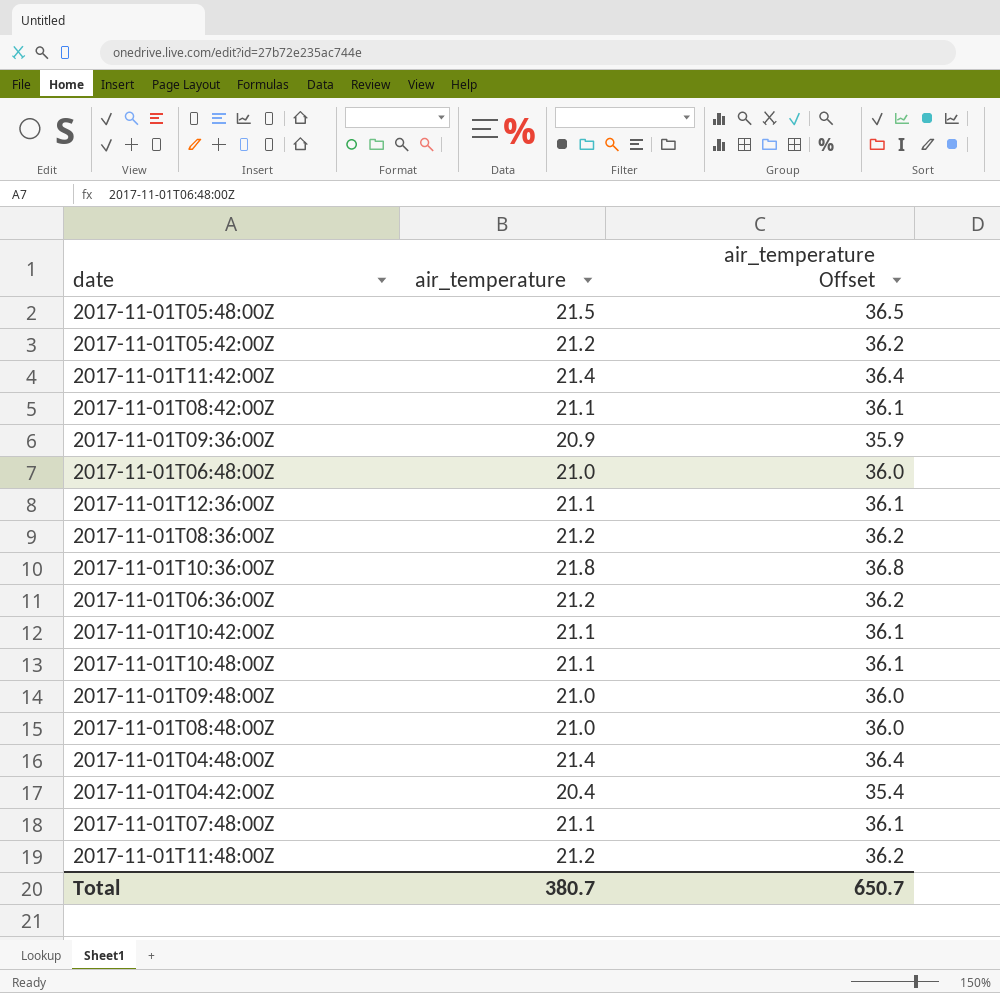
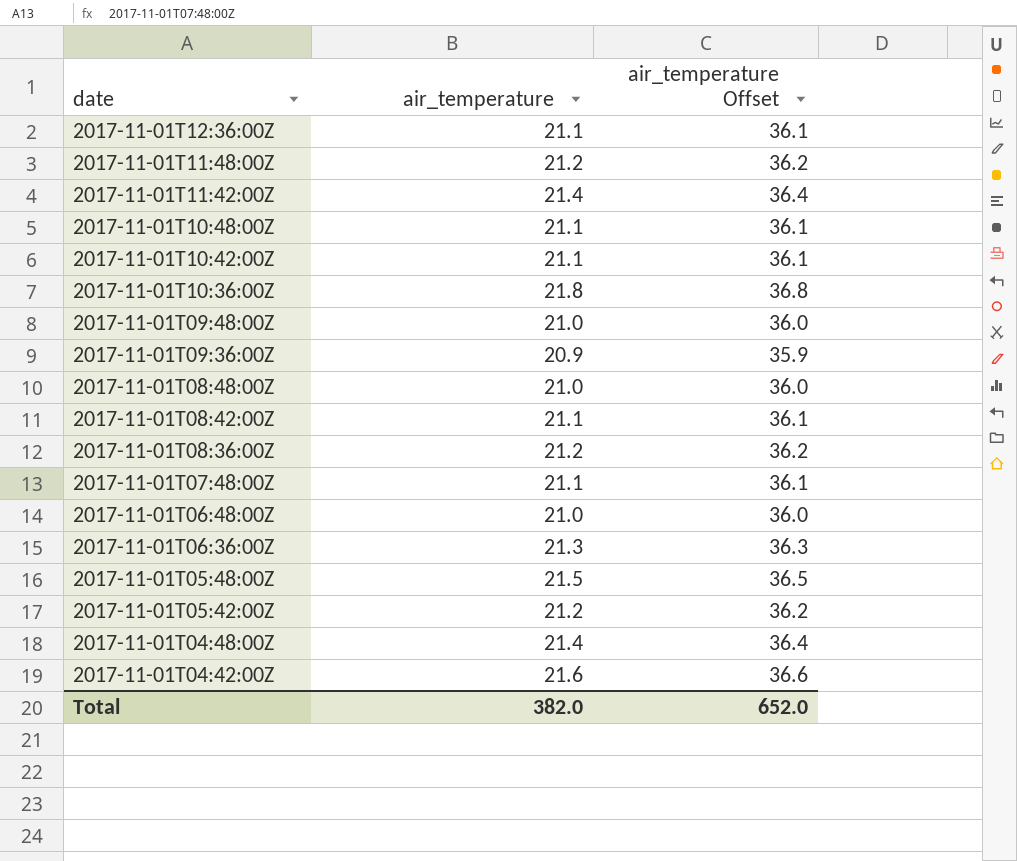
row order: none -> date descending
2017-11-01T06:36:00Z | air_temperature: 21.2 -> 21.3
2017-11-01T06:36:00Z | air_temperature Offset: 36.2 -> 36.3
2017-11-01T04:42:00Z | air_temperature: 20.4 -> 21.6
2017-11-01T04:42:00Z | air_temperature Offset: 35.4 -> 36.6
Total | air_temperature: 380.7 -> 382.0
Total | air_temperature Offset: 650.7 -> 652.0

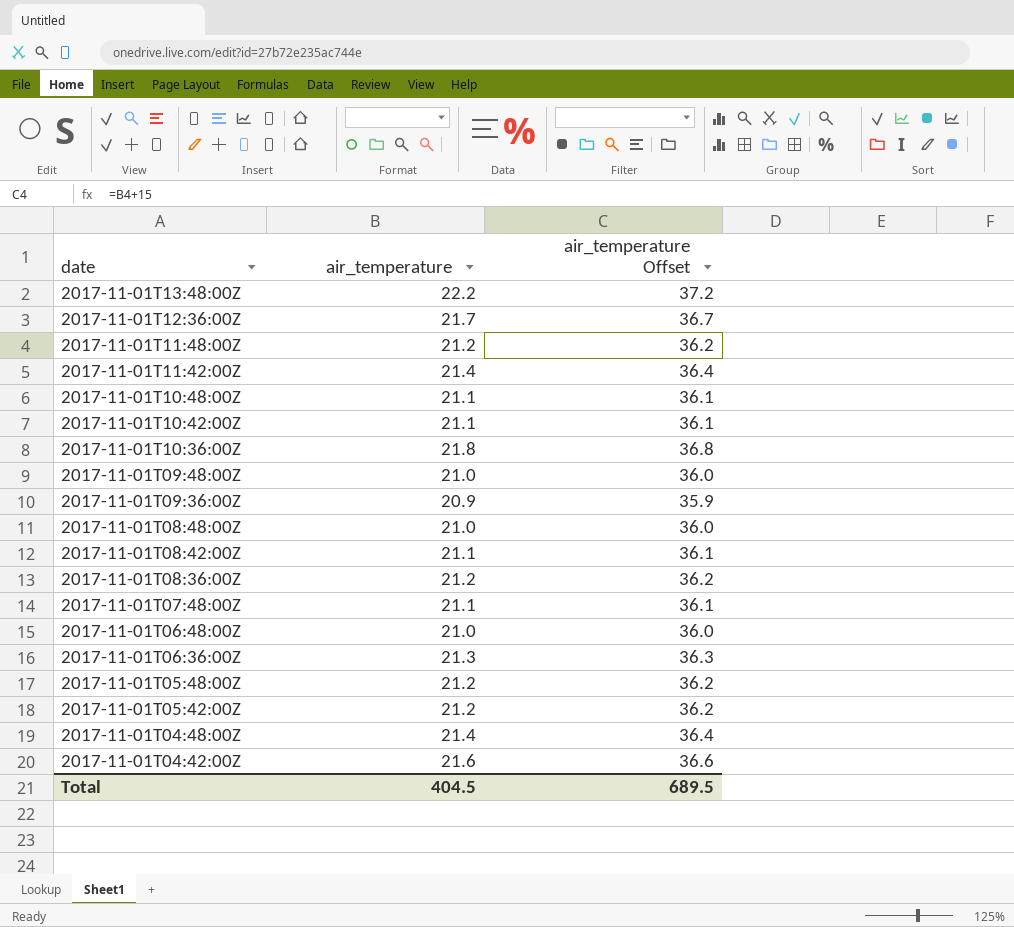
row 2017-11-01T13:48:00Z: none -> 22.2 | 37.2
2017-11-01T12:36:00Z | air_temperature: 21.1 -> 21.7
2017-11-01T12:36:00Z | air_temperature Offset: 36.1 -> 36.7
2017-11-01T05:48:00Z | air_temperature: 21.5 -> 21.2
2017-11-01T05:48:00Z | air_temperature Offset: 36.5 -> 36.2
Total | air_temperature: 382.0 -> 404.5
Total | air_temperature Offset: 652.0 -> 689.5

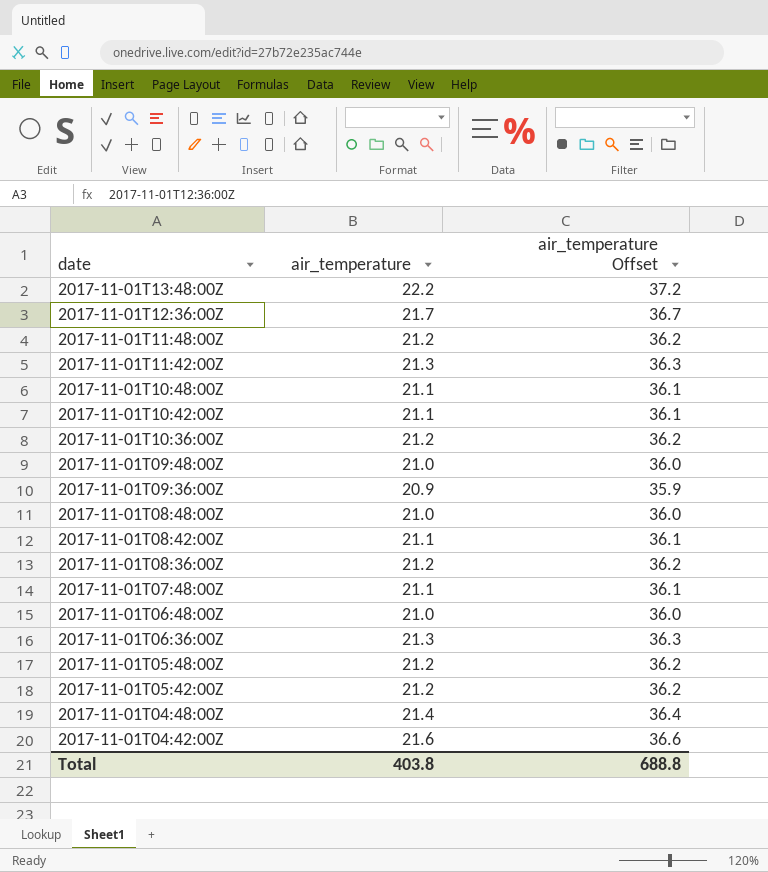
2017-11-01T11:42:00Z | air_temperature: 21.4 -> 21.3
2017-11-01T11:42:00Z | air_temperature Offset: 36.4 -> 36.3
2017-11-01T10:36:00Z | air_temperature: 21.8 -> 21.2
2017-11-01T10:36:00Z | air_temperature Offset: 36.8 -> 36.2
Total | air_temperature: 404.5 -> 403.8
Total | air_temperature Offset: 689.5 -> 688.8

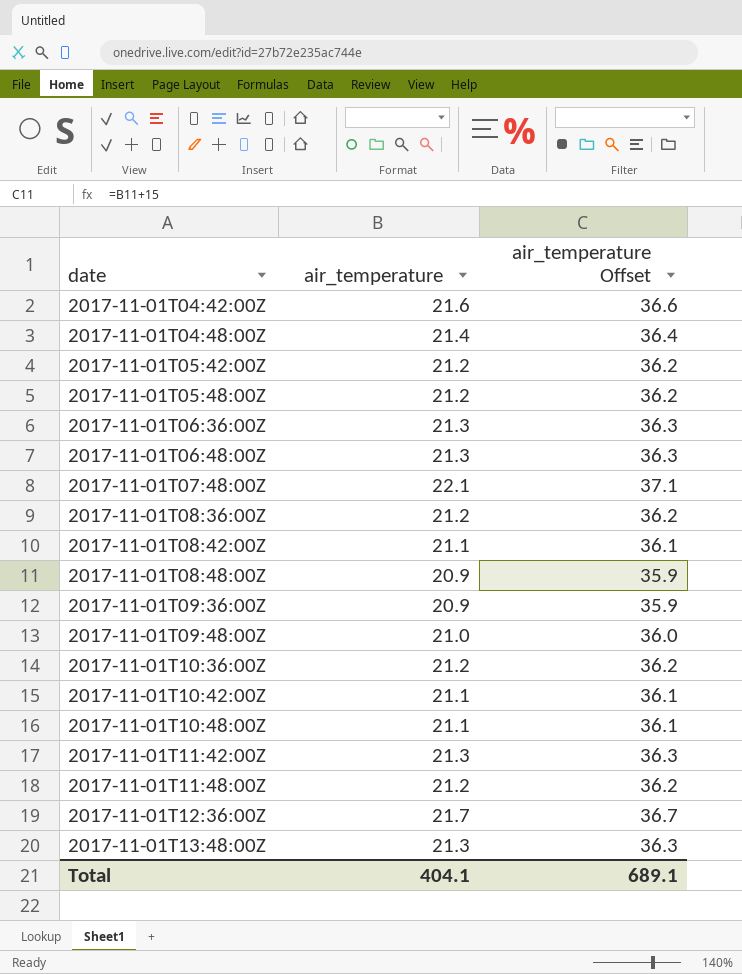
row order: date descending -> date ascending
2017-11-01T06:48:00Z | air_temperature: 21.0 -> 21.3
2017-11-01T06:48:00Z | air_temperature Offset: 36.0 -> 36.3
2017-11-01T07:48:00Z | air_temperature: 21.1 -> 22.1
2017-11-01T07:48:00Z | air_temperature Offset: 36.1 -> 37.1
2017-11-01T08:48:00Z | air_temperature: 21.0 -> 20.9
2017-11-01T08:48:00Z | air_temperature Offset: 36.0 -> 35.9
2017-11-01T13:48:00Z | air_temperature: 22.2 -> 21.3
2017-11-01T13:48:00Z | air_temperature Offset: 37.2 -> 36.3
Total | air_temperature: 403.8 -> 404.1
Total | air_temperature Offset: 688.8 -> 689.1

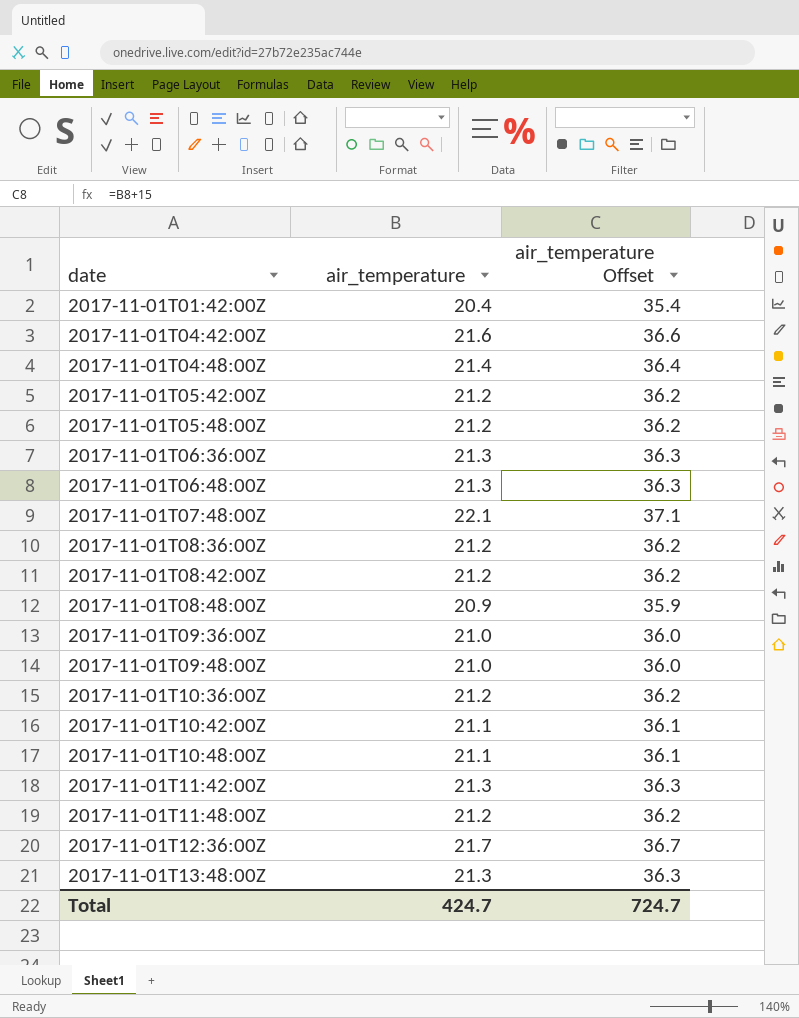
row 2017-11-01T01:42:00Z: none -> 20.4 | 35.4
2017-11-01T08:42:00Z | air_temperature: 21.1 -> 21.2
2017-11-01T08:42:00Z | air_temperature Offset: 36.1 -> 36.2
2017-11-01T09:36:00Z | air_temperature: 20.9 -> 21.0
2017-11-01T09:36:00Z | air_temperature Offset: 35.9 -> 36.0
Total | air_temperature: 404.1 -> 424.7
Total | air_temperature Offset: 689.1 -> 724.7

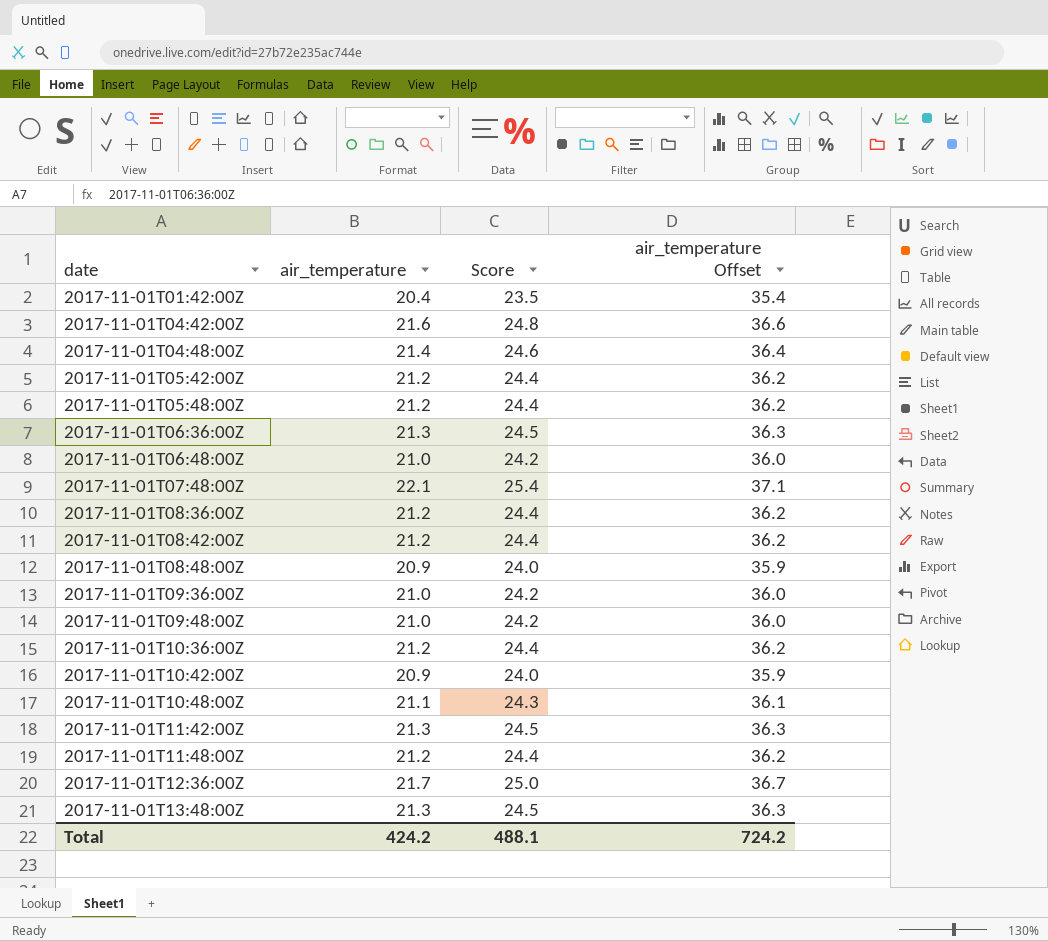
column Score | formula: none -> [air_temperature] * 1.15
2017-11-01T06:48:00Z | air_temperature: 21.3 -> 21.0
2017-11-01T06:48:00Z | air_temperature Offset: 36.3 -> 36.0
2017-11-01T10:42:00Z | air_temperature: 21.1 -> 20.9
2017-11-01T10:42:00Z | air_temperature Offset: 36.1 -> 35.9
Total | air_temperature: 424.7 -> 424.2
Total | air_temperature Offset: 724.7 -> 724.2

